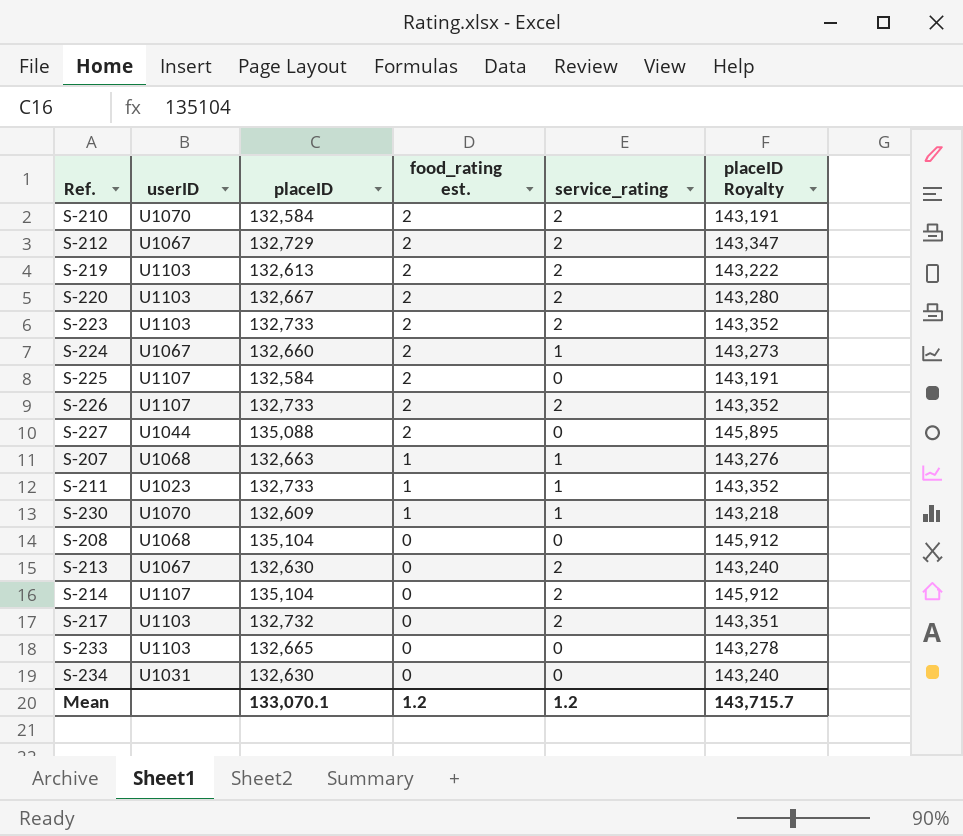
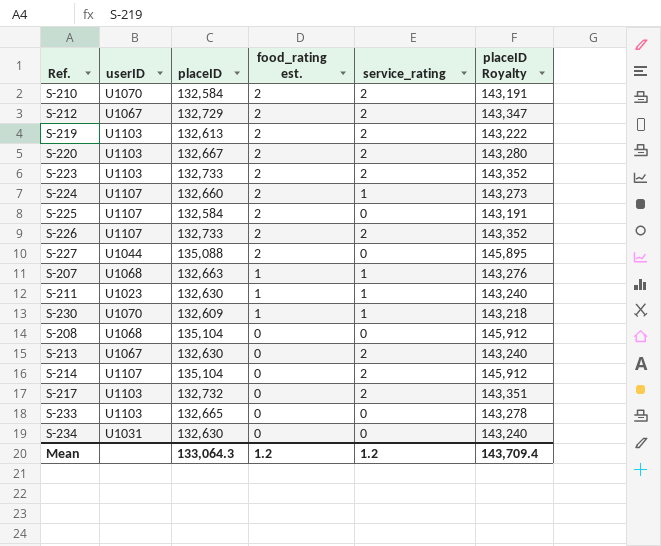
S-224 | userID: U1067 -> U1107
S-211 | placeID: 132,733 -> 132,630
S-211 | placeID Royalty: 143,352 -> 143,240
Mean | placeID: 133,070.1 -> 133,064.3
Mean | placeID Royalty: 143,715.7 -> 143,709.4

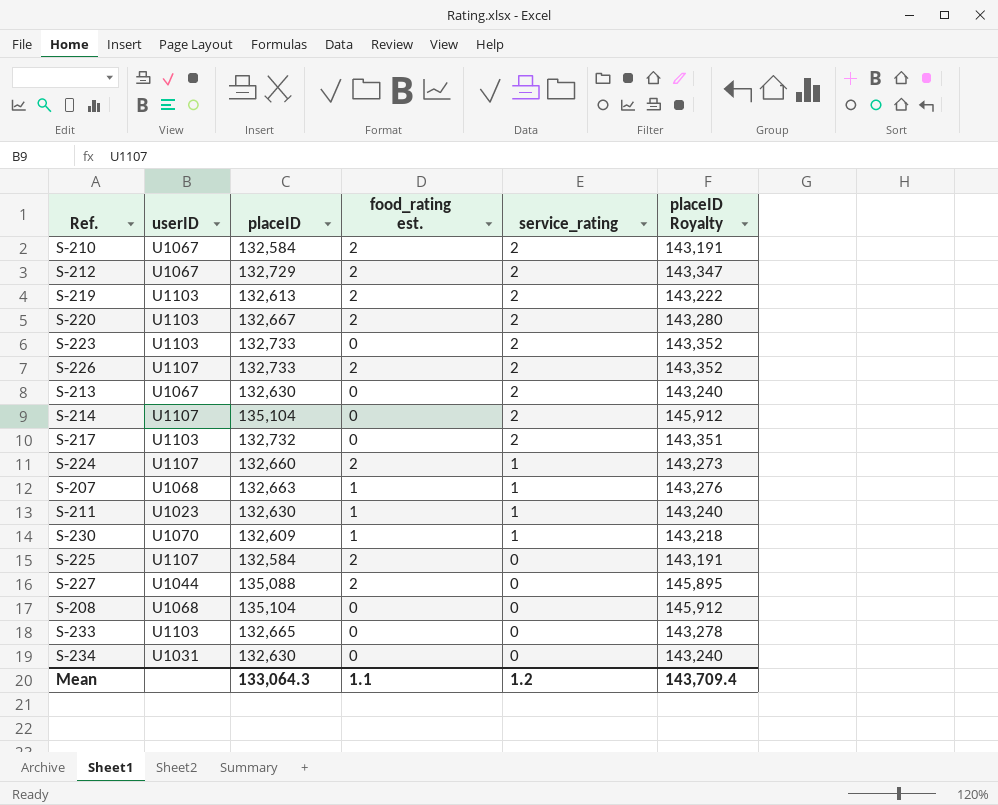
row order: food_rating est. descending -> service_rating descending
S-210 | userID: U1070 -> U1067
S-223 | food_rating est.: 2 -> 0
Mean | food_rating est.: 1.2 -> 1.1

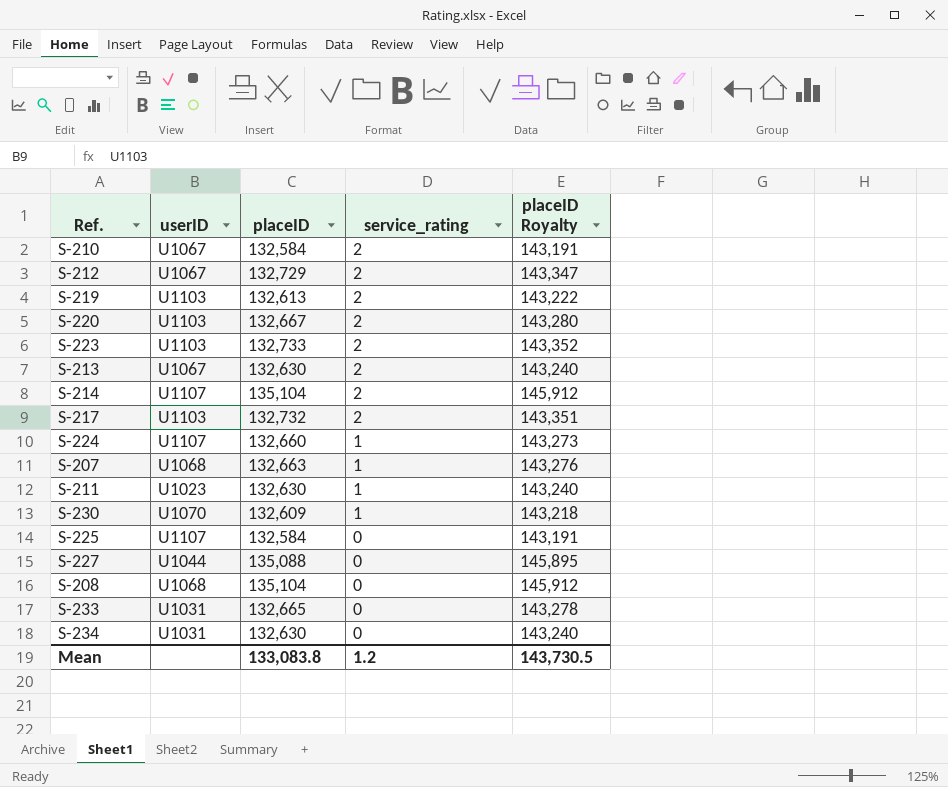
column food_rating est. | position: 4 -> none
row S-226: U1107 | 132,733 | 2 | 2 | 143,352 -> none
S-233 | userID: U1103 -> U1031
Mean | placeID: 133,064.3 -> 133,083.8
Mean | placeID Royalty: 143,709.4 -> 143,730.5

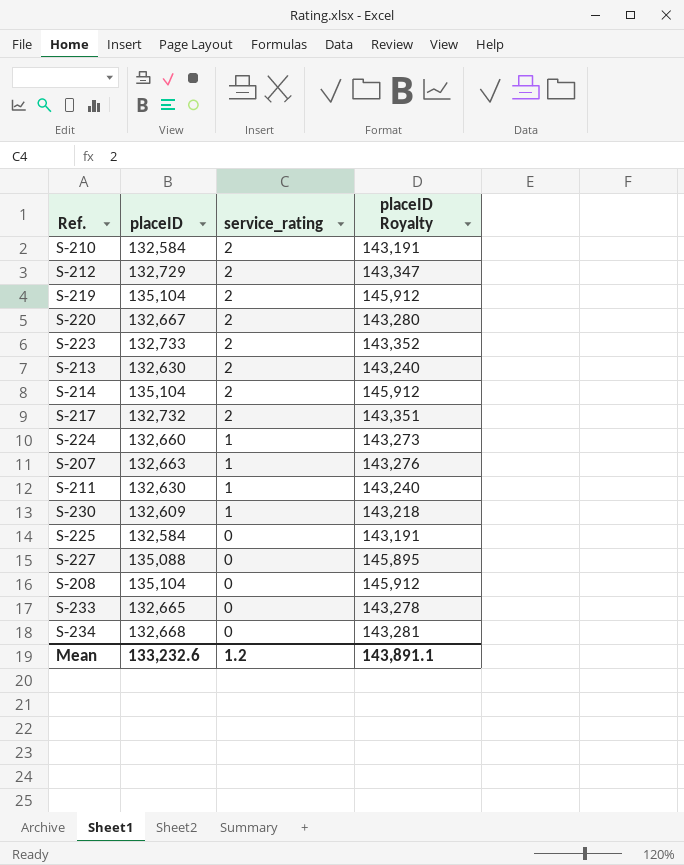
column userID | position: 2 -> none
S-219 | placeID: 132,613 -> 135,104
S-219 | placeID Royalty: 143,222 -> 145,912
S-234 | placeID: 132,630 -> 132,668
S-234 | placeID Royalty: 143,240 -> 143,281
Mean | placeID: 133,083.8 -> 133,232.6
Mean | placeID Royalty: 143,730.5 -> 143,891.1

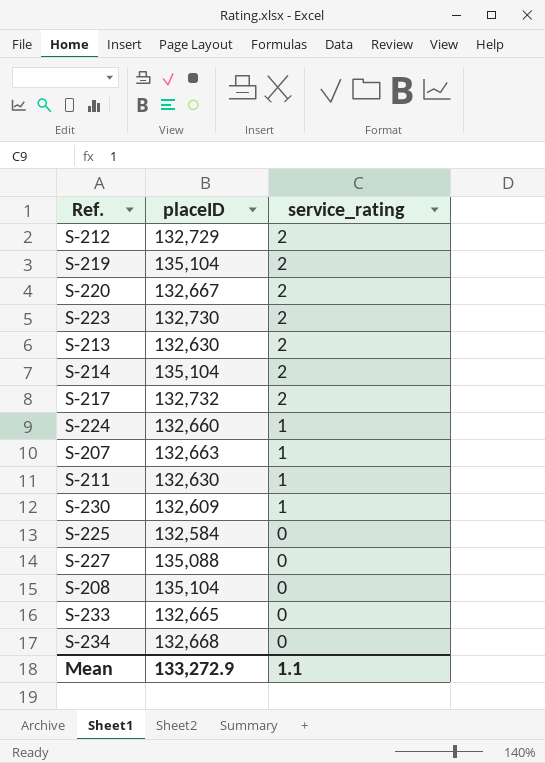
column placeID Royalty | formula: [placeID] * 1.08 -> none
row S-210: 132,584 | 2 | 143,191 -> none
S-223 | placeID: 132,733 -> 132,730
Mean | placeID: 133,232.6 -> 133,272.9
Mean | service_rating: 1.2 -> 1.1

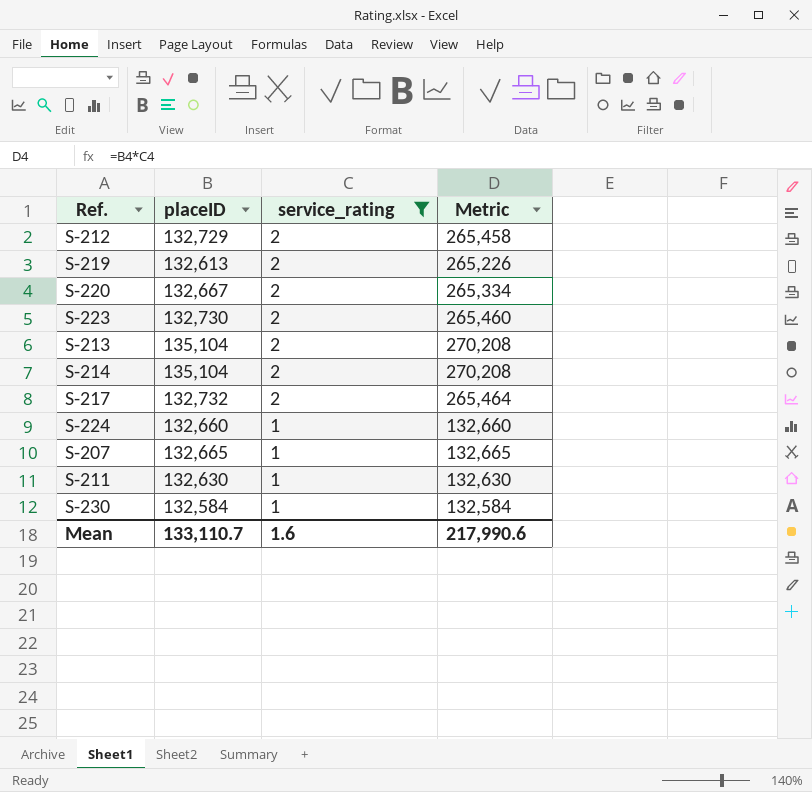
filter: none -> service_rating != 0
column Metric | formula: none -> [placeID] * [service_rating]
S-219 | placeID: 135,104 -> 132,613
S-213 | placeID: 132,630 -> 135,104
S-207 | placeID: 132,663 -> 132,665
S-230 | placeID: 132,609 -> 132,584
Mean | placeID: 133,272.9 -> 133,110.7
Mean | service_rating: 1.1 -> 1.6

